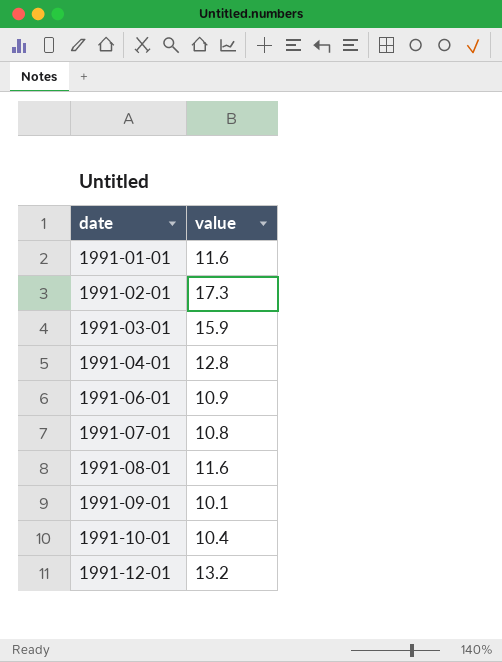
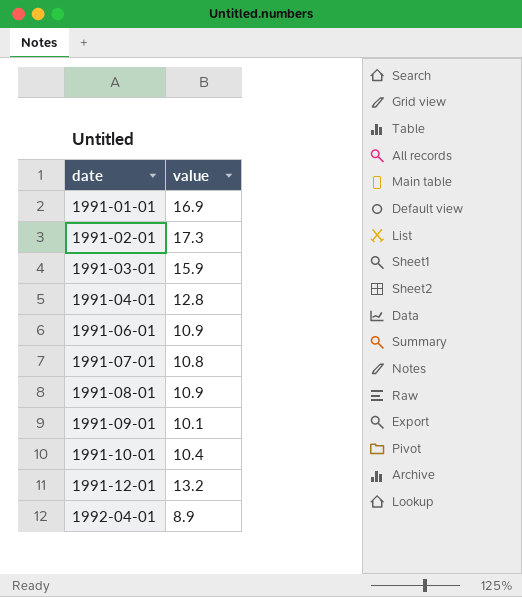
1991-01-01 | value: 11.6 -> 16.9
1991-08-01 | value: 11.6 -> 10.9
row 1992-04-01: none -> 8.9

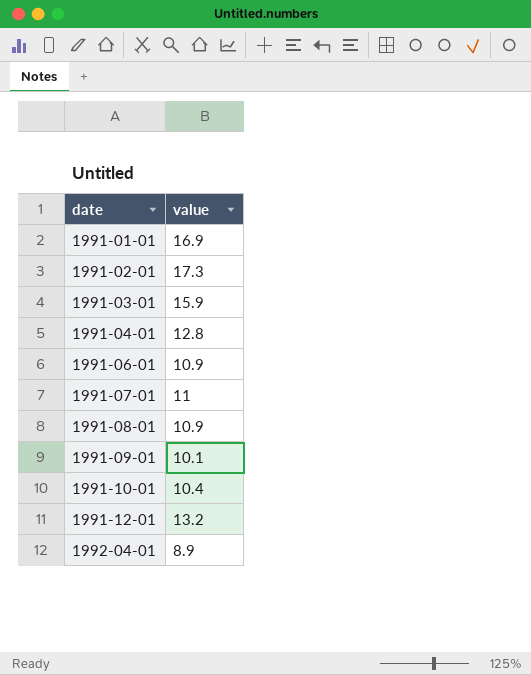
1991-07-01 | value: 10.8 -> 11

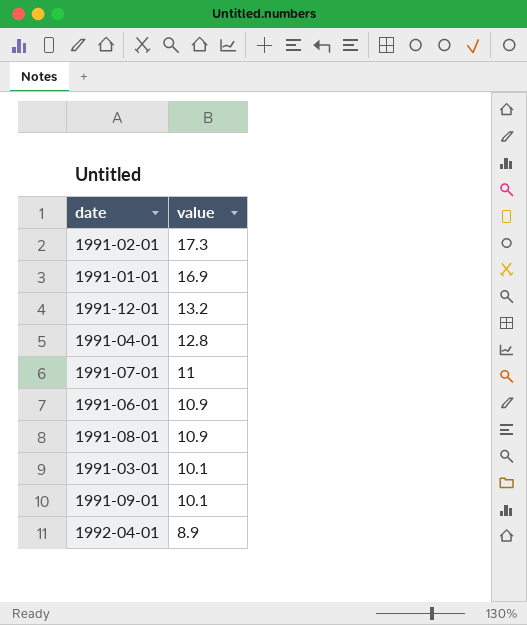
row order: date ascending -> value descending
row 1991-10-01: 10.4 -> none
1991-03-01 | value: 15.9 -> 10.1

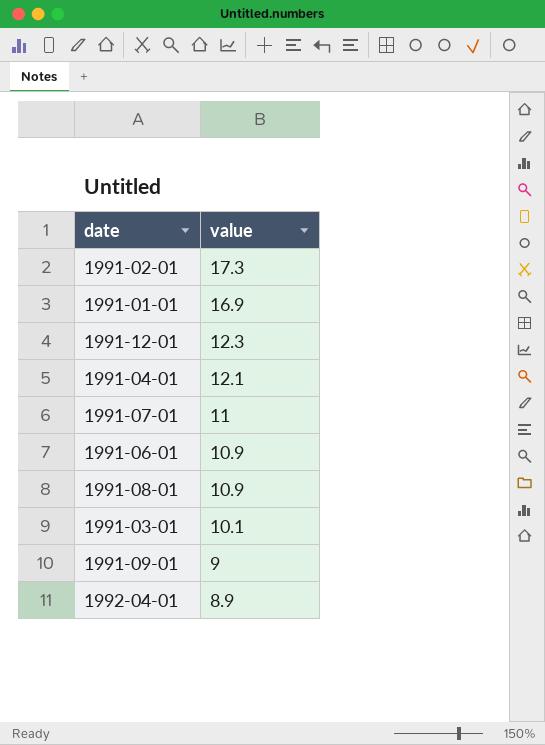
1991-12-01 | value: 13.2 -> 12.3
1991-04-01 | value: 12.8 -> 12.1
1991-09-01 | value: 10.1 -> 9

